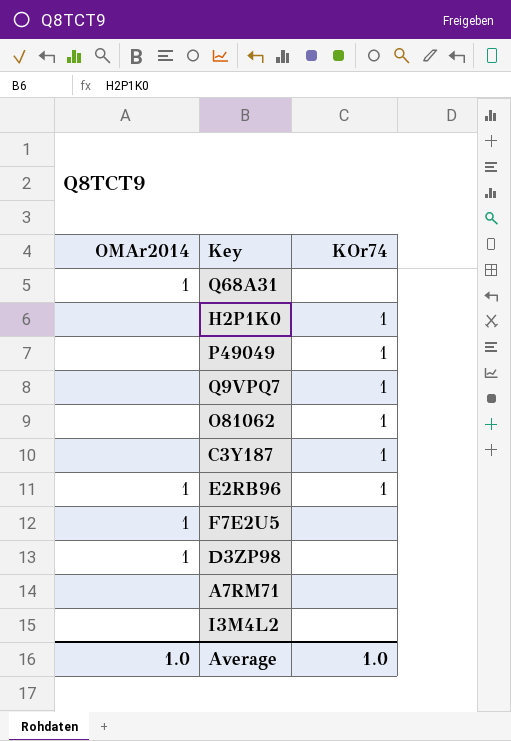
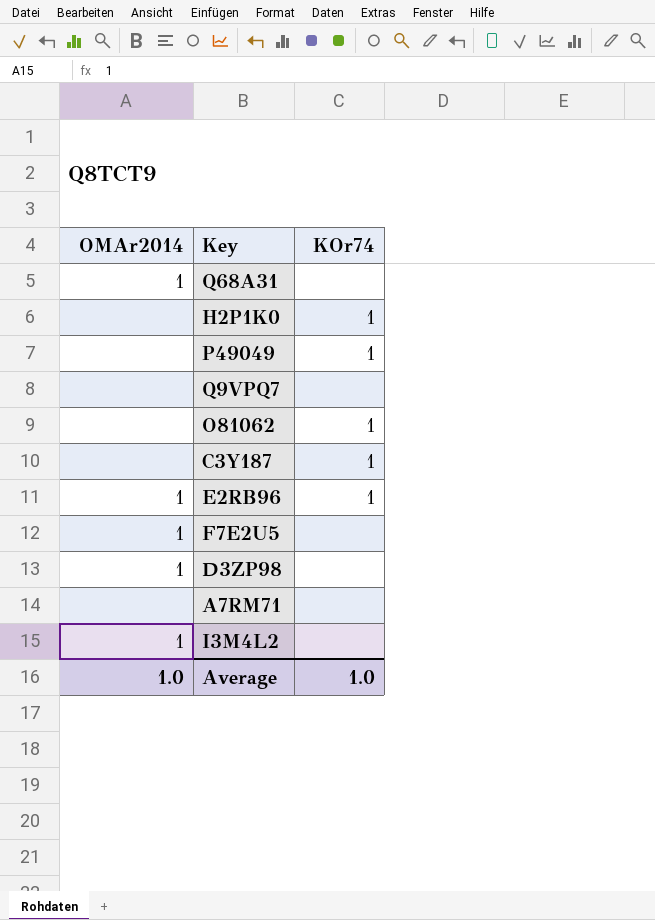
Q9VPQ7 | KOr74: 1 -> none
I3M4L2 | OMAr2014: none -> 1

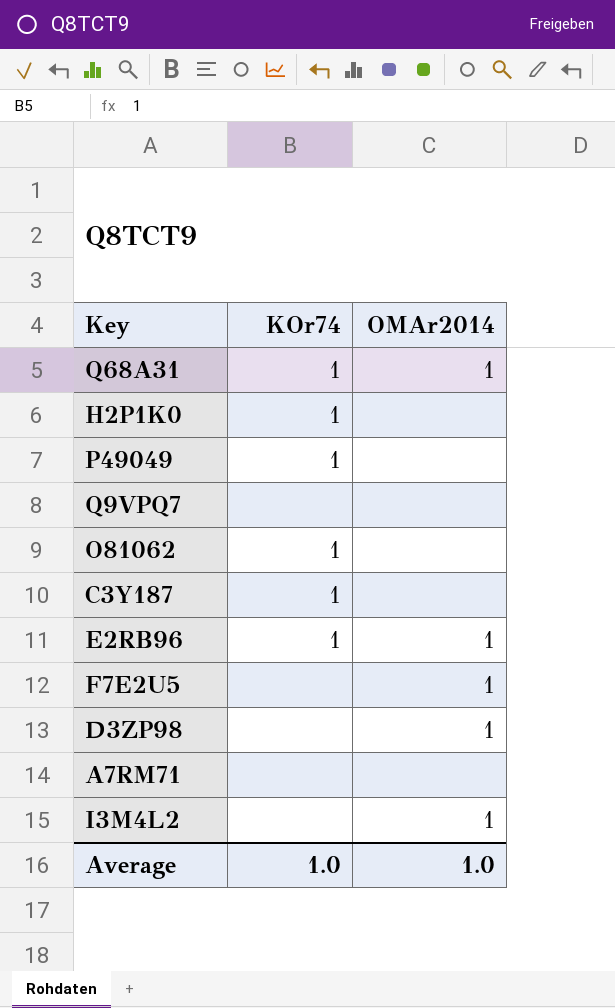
column OMAr2014 | position: 1 -> 3
Q68A31 | KOr74: none -> 1

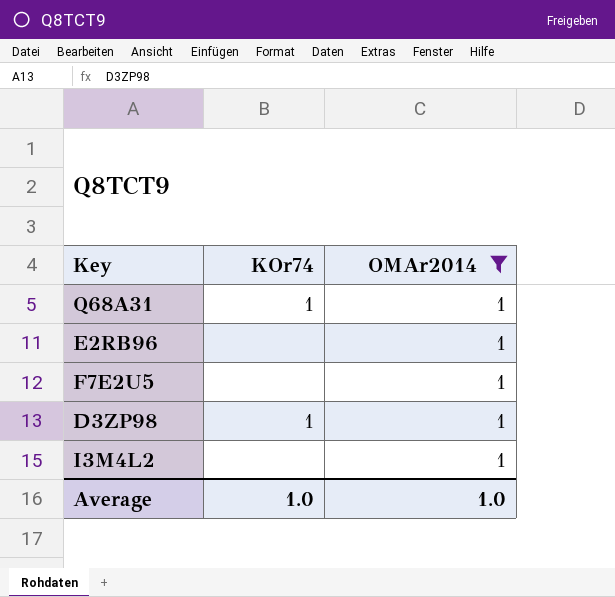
filter: none -> OMAr2014 = 1
E2RB96 | KOr74: 1 -> none
D3ZP98 | KOr74: none -> 1

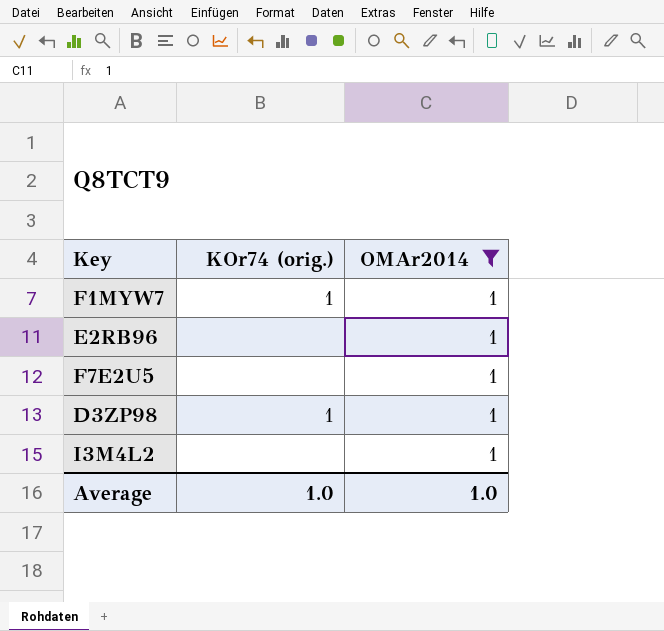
column name: KOr74 -> KOr74 (orig.)
row Q68A31: 1 | 1 -> none
row F1MYW7: none -> 1 | 1

